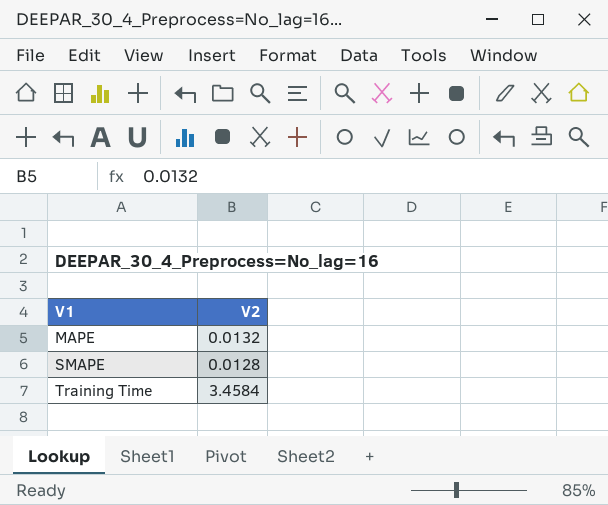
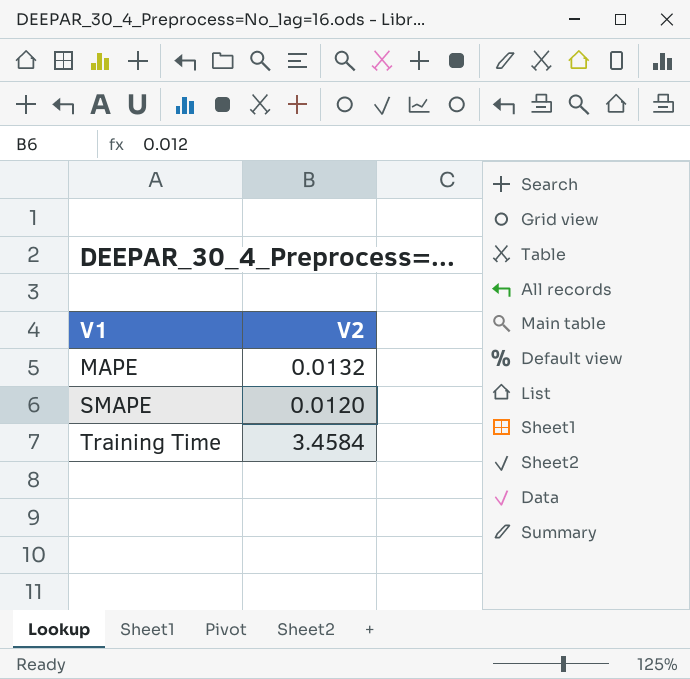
SMAPE | V2: 0.0128 -> 0.0120

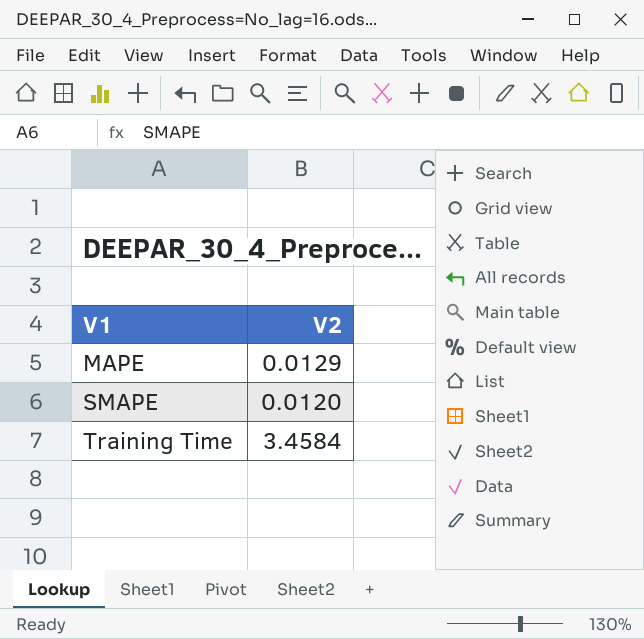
MAPE | V2: 0.0132 -> 0.0129

